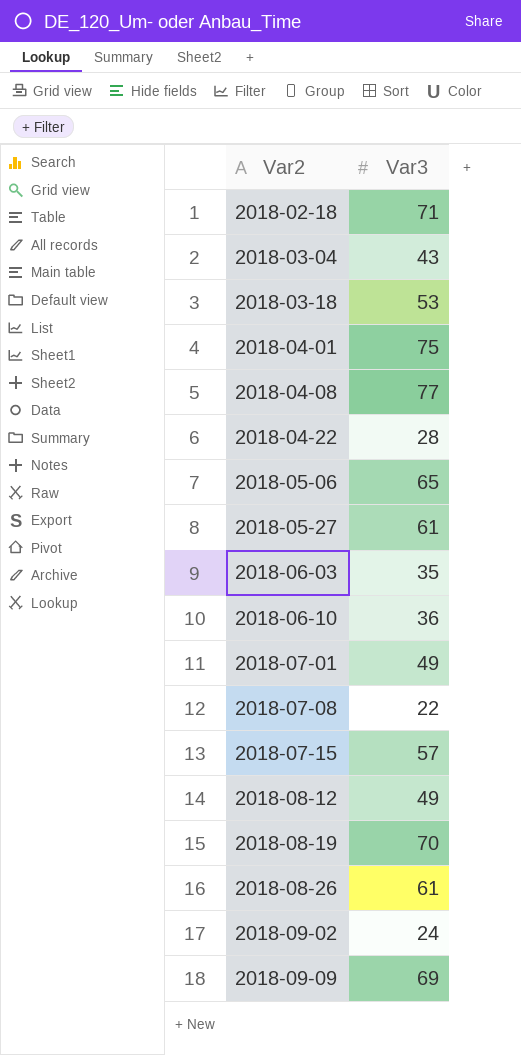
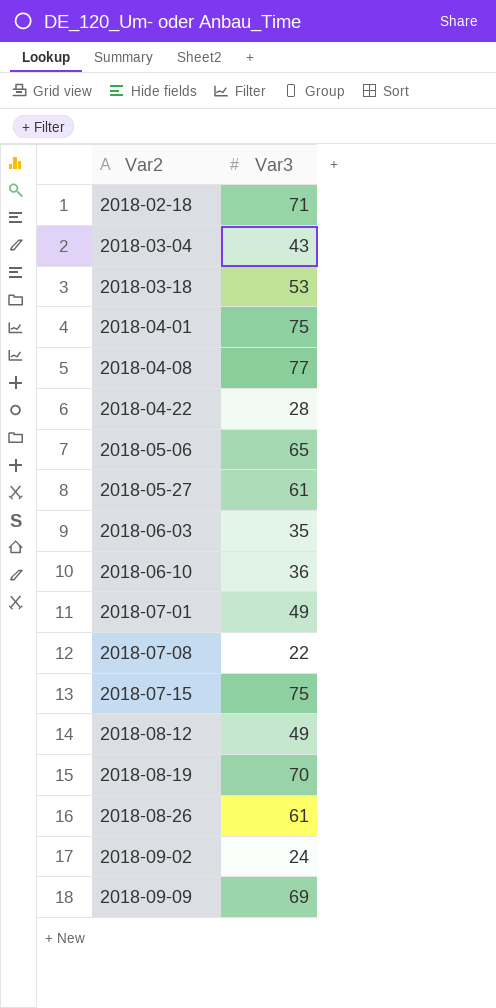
2018-07-15 | Var3: 57 -> 75

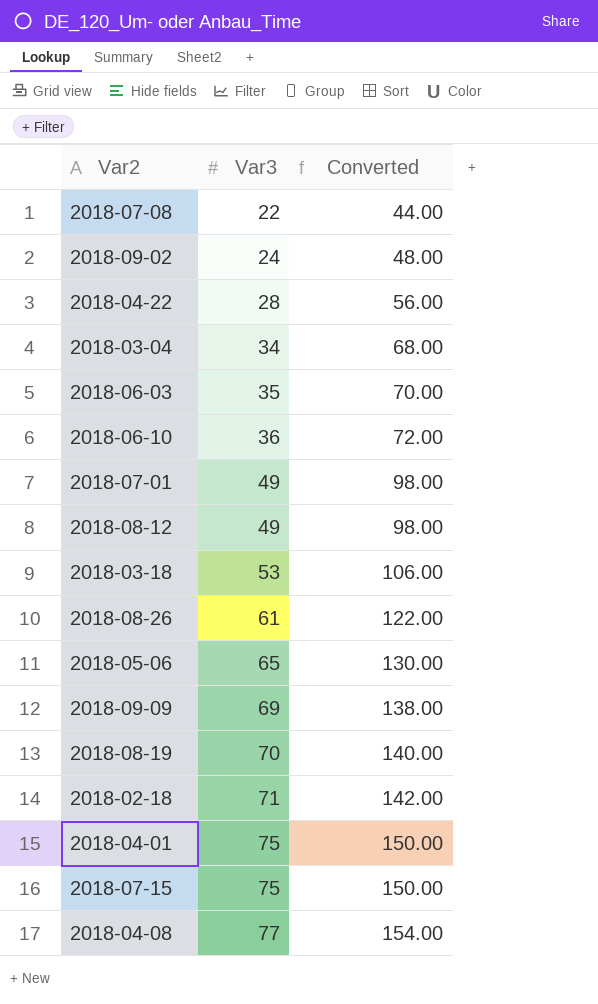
row order: Var2 ascending -> Var3 ascending
column Converted | formula: none -> [Var3] * 2
row 2018-05-27: 61 -> none
2018-03-04 | Var3: 43 -> 34

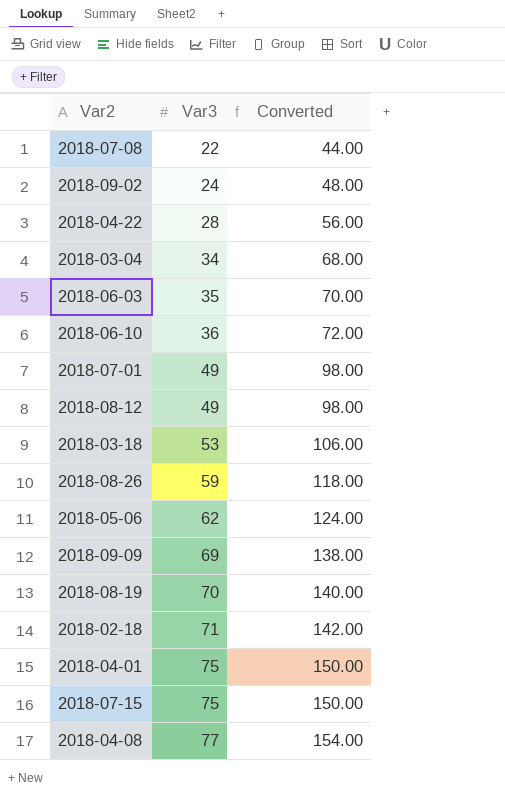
2018-08-26 | Var3: 61 -> 59
2018-08-26 | Converted: 122.00 -> 118.00
2018-05-06 | Var3: 65 -> 62
2018-05-06 | Converted: 130.00 -> 124.00

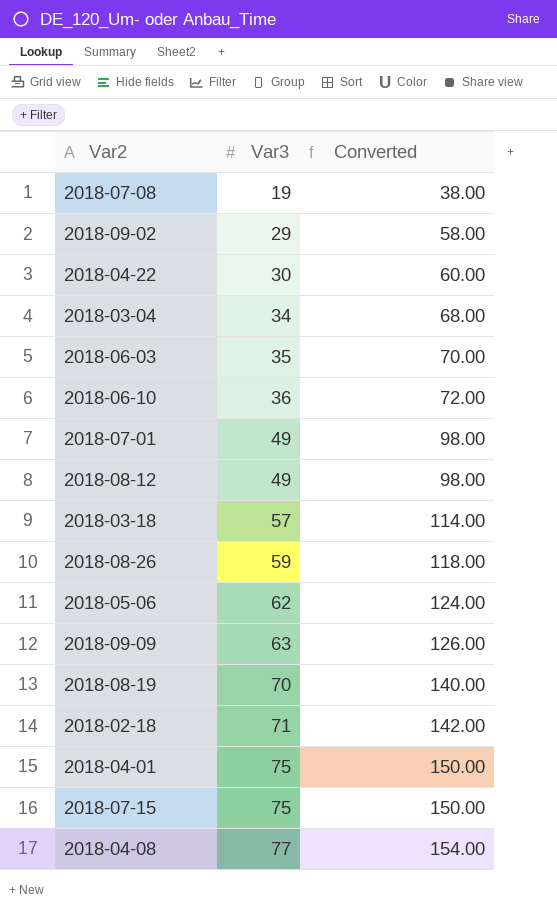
2018-07-08 | Var3: 22 -> 19
2018-07-08 | Converted: 44.00 -> 38.00
2018-09-02 | Var3: 24 -> 29
2018-09-02 | Converted: 48.00 -> 58.00
2018-04-22 | Var3: 28 -> 30
2018-04-22 | Converted: 56.00 -> 60.00
2018-03-18 | Var3: 53 -> 57
2018-03-18 | Converted: 106.00 -> 114.00
2018-09-09 | Var3: 69 -> 63
2018-09-09 | Converted: 138.00 -> 126.00

